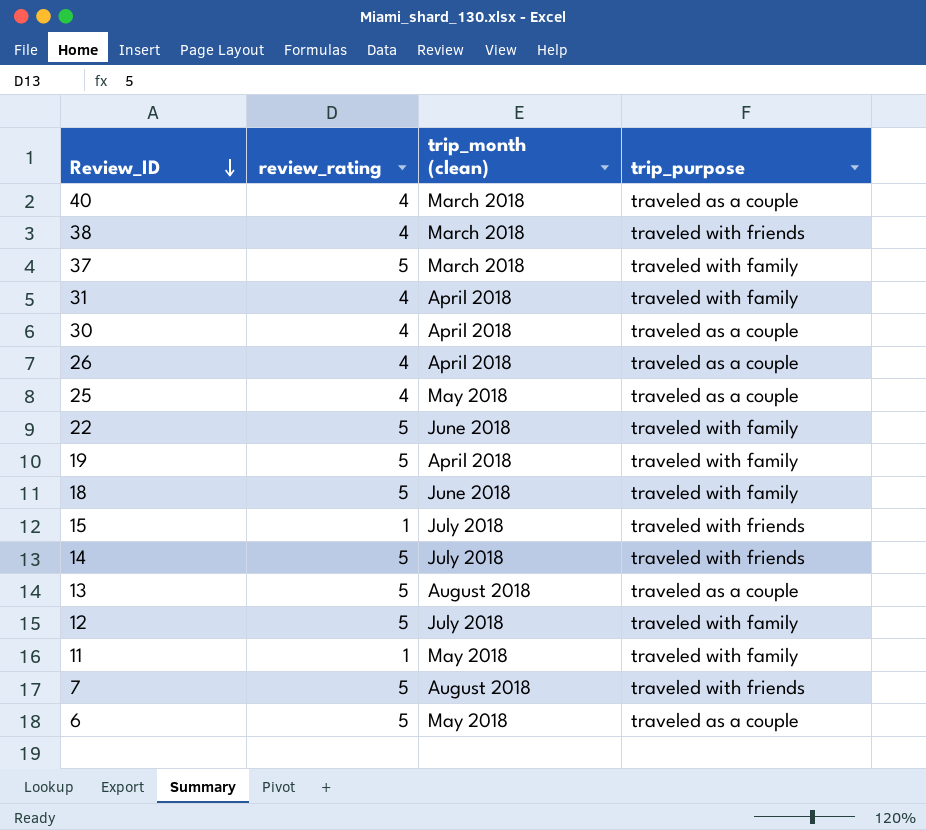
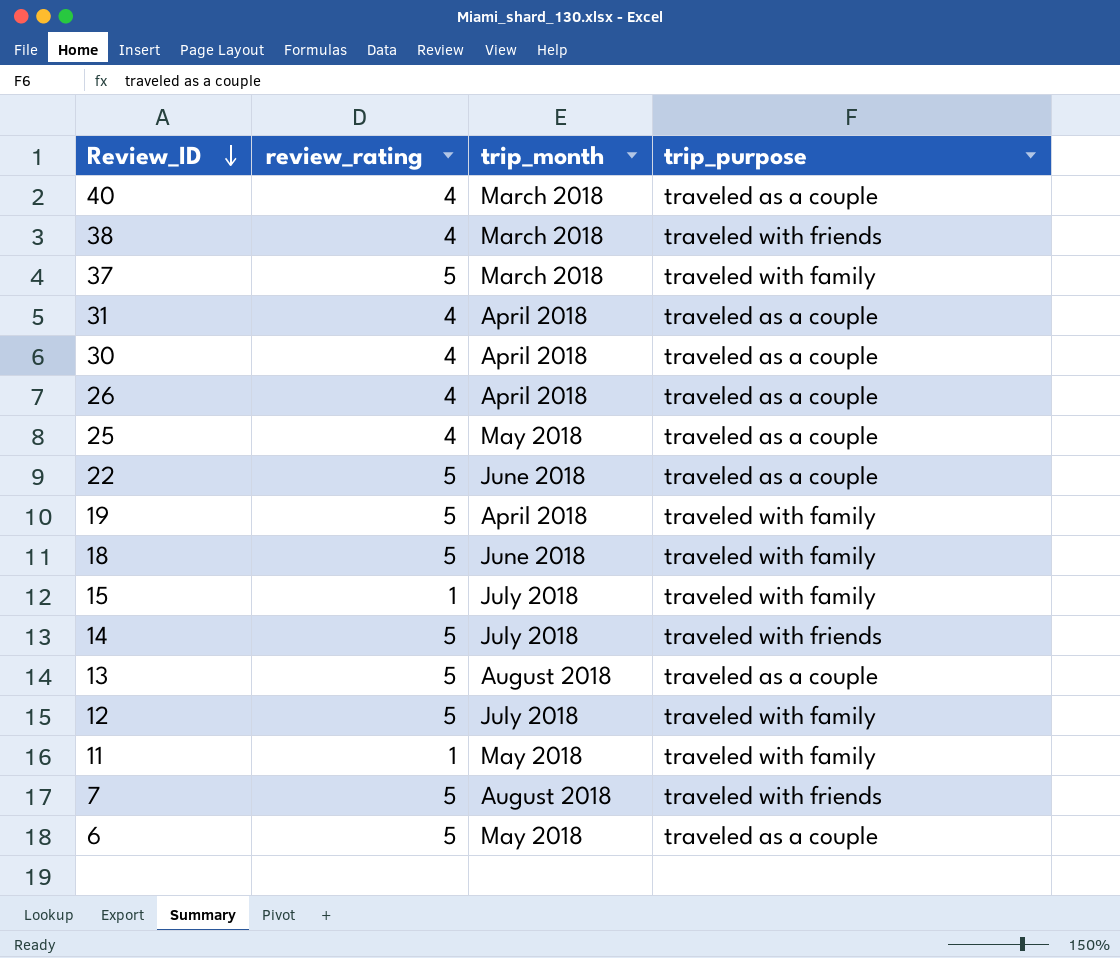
column name: trip_month (clean) -> trip_month
31 | trip_purpose: traveled with family -> traveled as a couple
22 | trip_purpose: traveled with family -> traveled as a couple
15 | trip_purpose: traveled with friends -> traveled with family

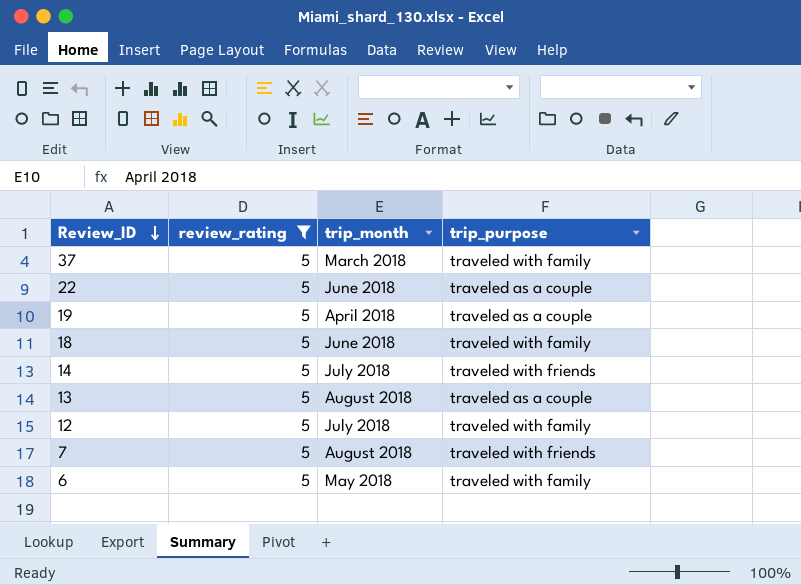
filter: none -> review_rating = 5
19 | trip_purpose: traveled with family -> traveled as a couple
6 | trip_purpose: traveled as a couple -> traveled with family

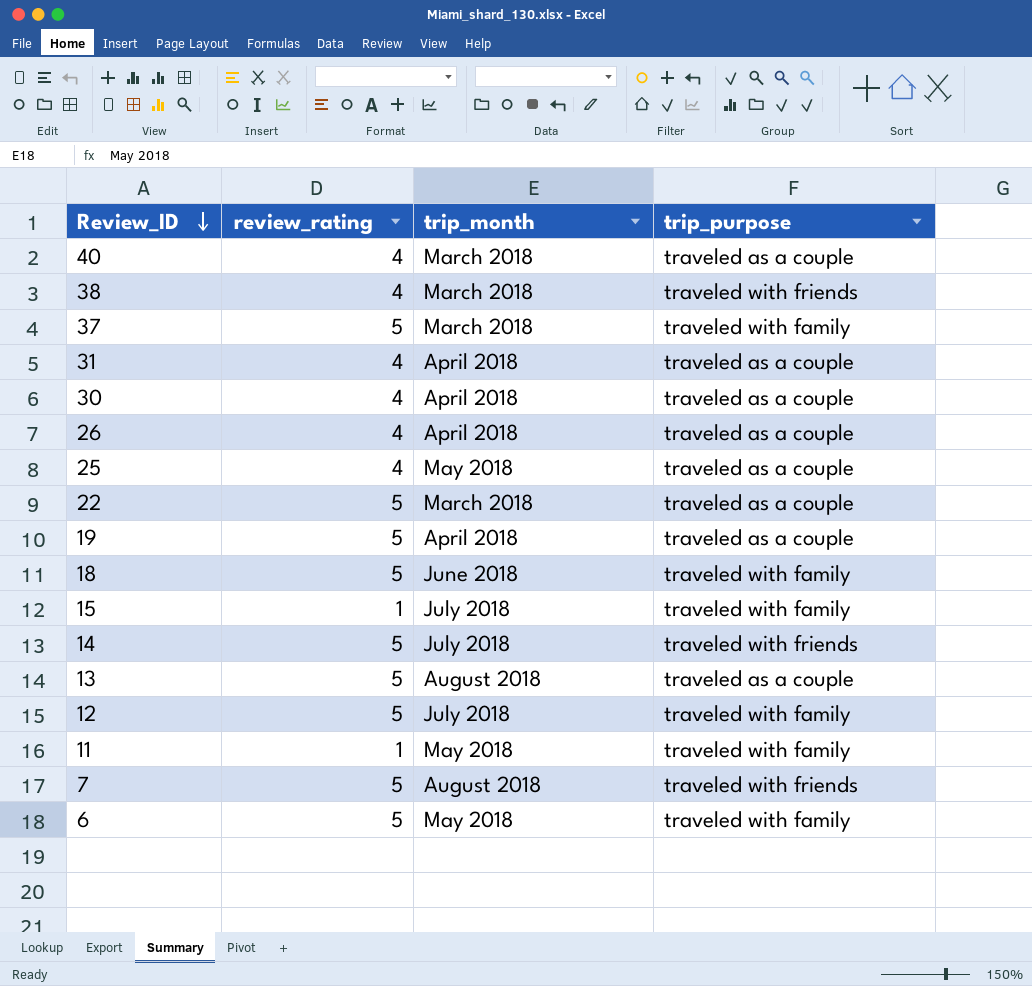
filter: review_rating = 5 -> none
22 | trip_month: June 2018 -> March 2018

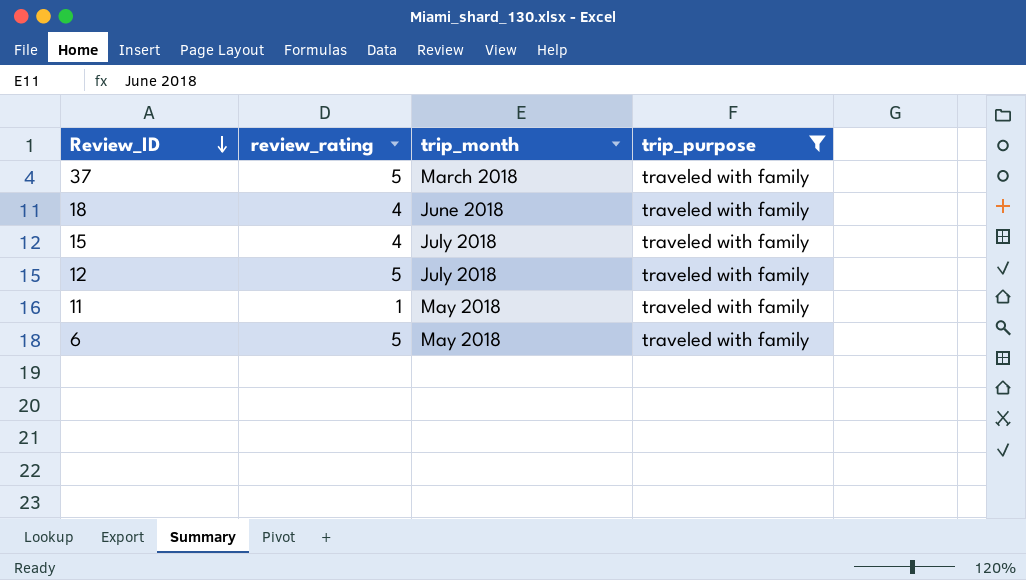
filter: none -> trip_purpose = traveled with family
18 | review_rating: 5 -> 4
15 | review_rating: 1 -> 4

